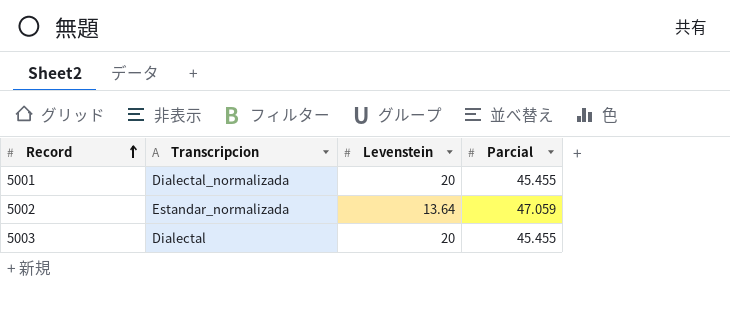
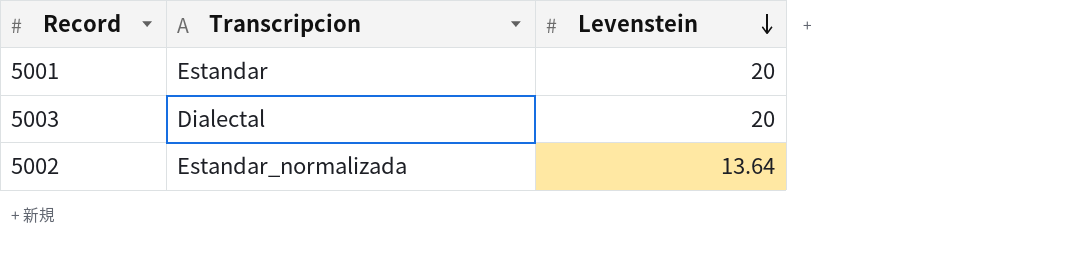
row order: Record ascending -> Levenstein descending
column Parcial | position: 4 -> none
5001 | Transcripcion: Dialectal_normalizada -> Estandar

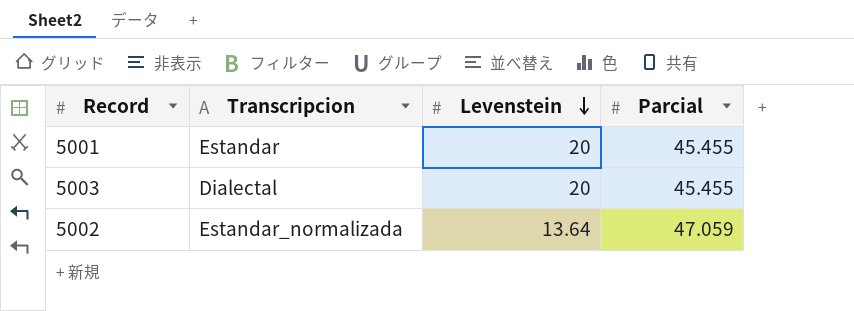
column Parcial | position: none -> 4

